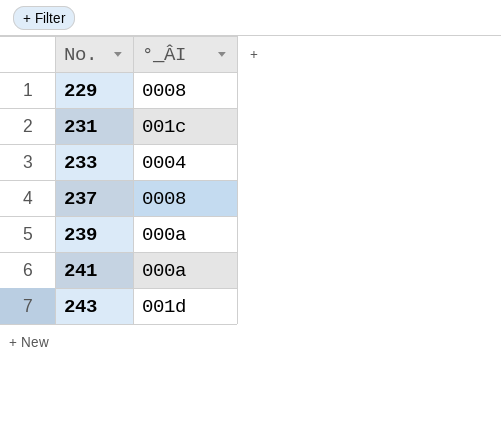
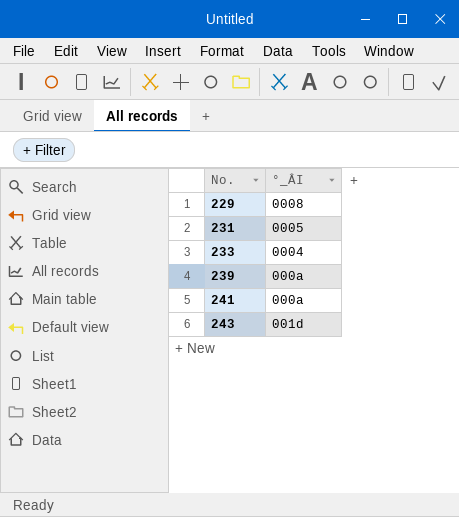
row 237: 0008 -> none
231 | °_ÂI: 001c -> 0005

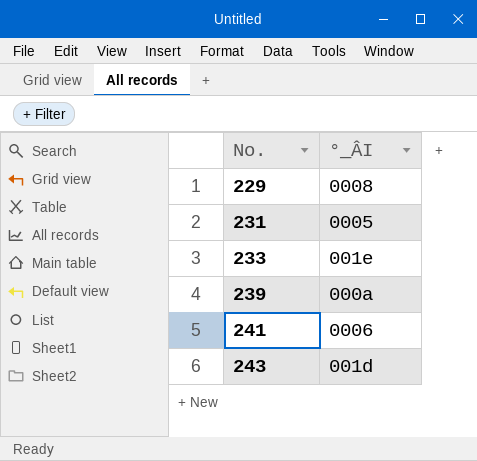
233 | °_ÂI: 0004 -> 001e
241 | °_ÂI: 000a -> 0006

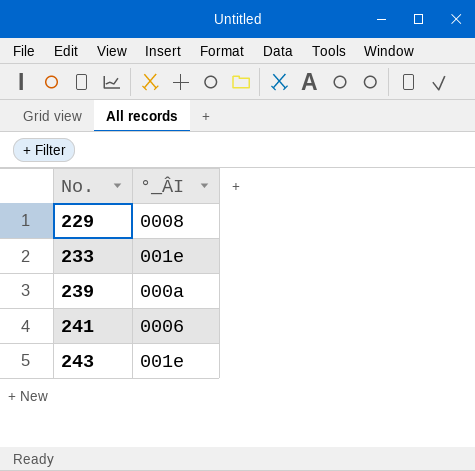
row 231: 0005 -> none
243 | °_ÂI: 001d -> 001e

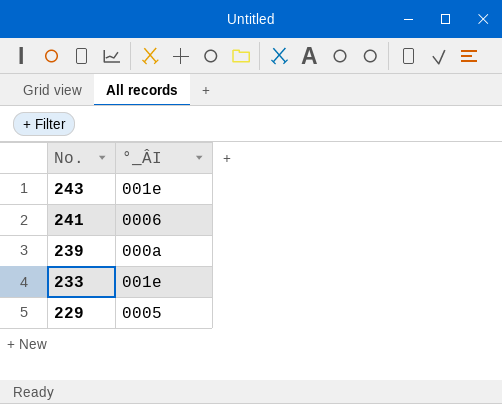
row order: No. ascending -> No. descending
229 | °_ÂI: 0008 -> 0005

